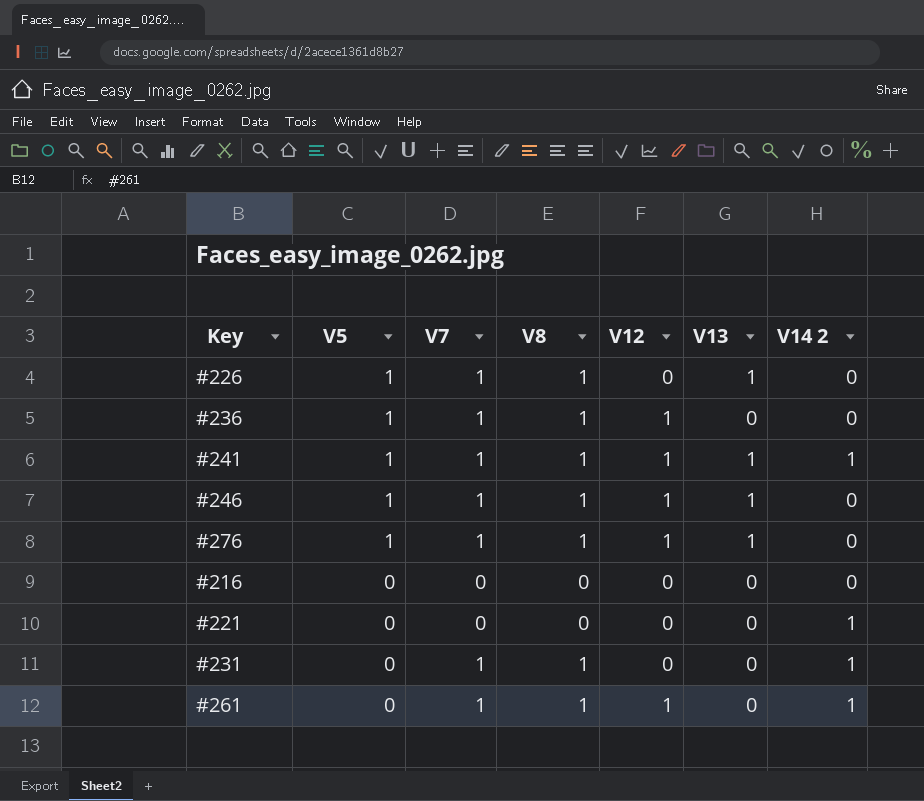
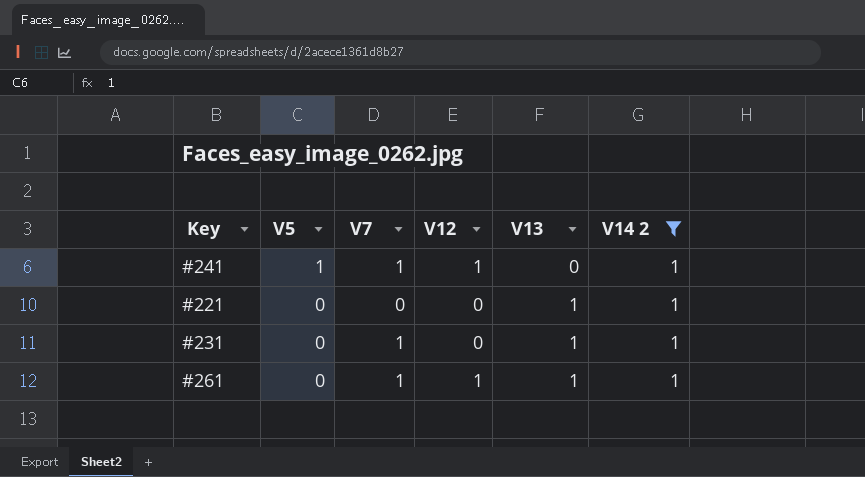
filter: none -> V14 2 = 1
column V8 | position: 4 -> none
#241 | V13: 1 -> 0
#221 | V13: 0 -> 1
#231 | V13: 0 -> 1
#261 | V13: 0 -> 1

